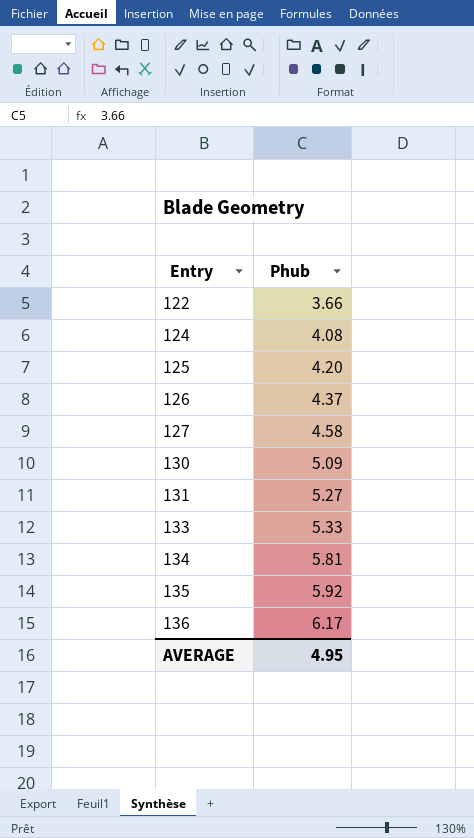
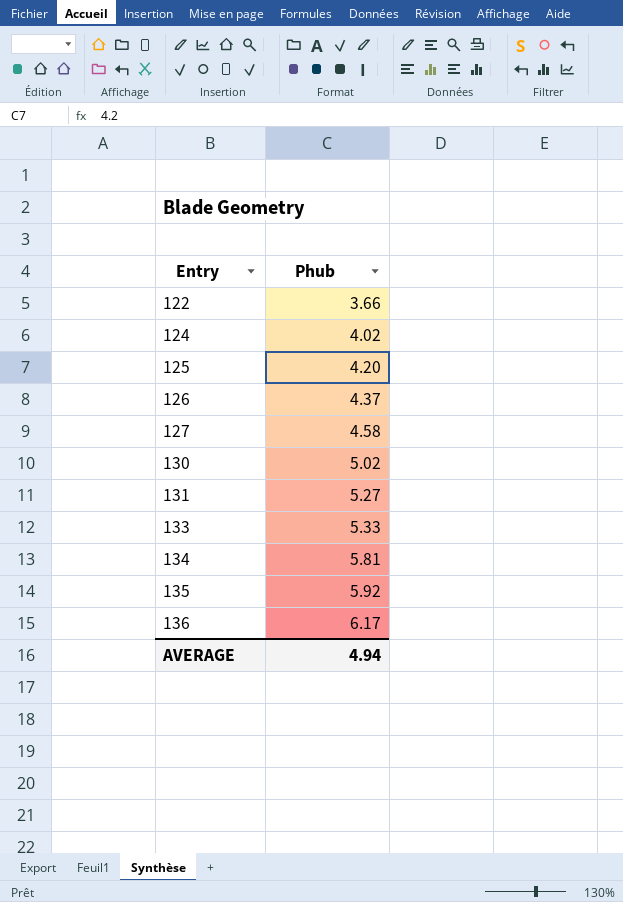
124 | Phub: 4.08 -> 4.02
130 | Phub: 5.09 -> 5.02
AVERAGE | Phub: 4.95 -> 4.94

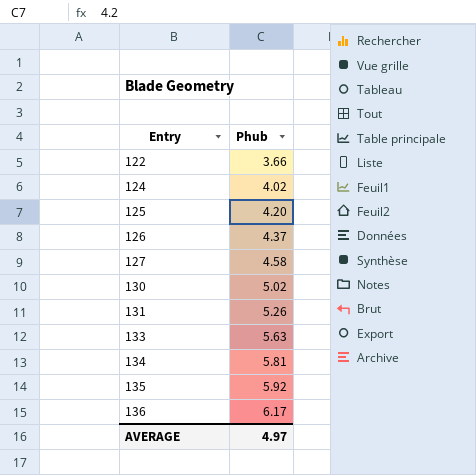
131 | Phub: 5.27 -> 5.26
133 | Phub: 5.33 -> 5.63
AVERAGE | Phub: 4.94 -> 4.97

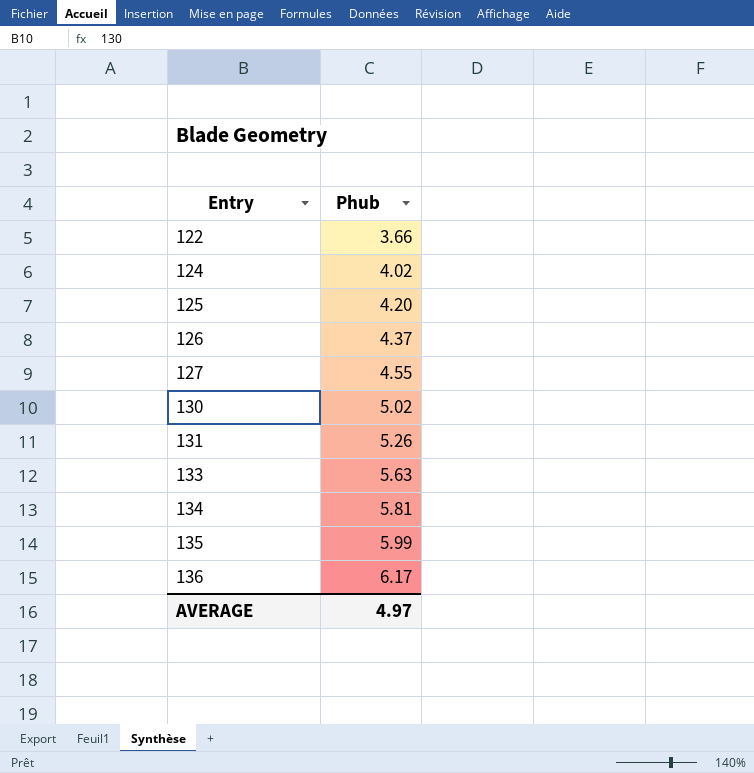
127 | Phub: 4.58 -> 4.55
135 | Phub: 5.92 -> 5.99

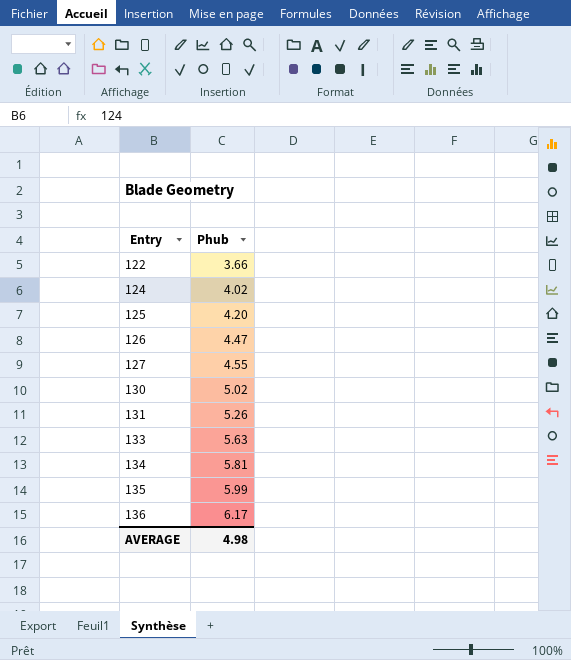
126 | Phub: 4.37 -> 4.47
AVERAGE | Phub: 4.97 -> 4.98

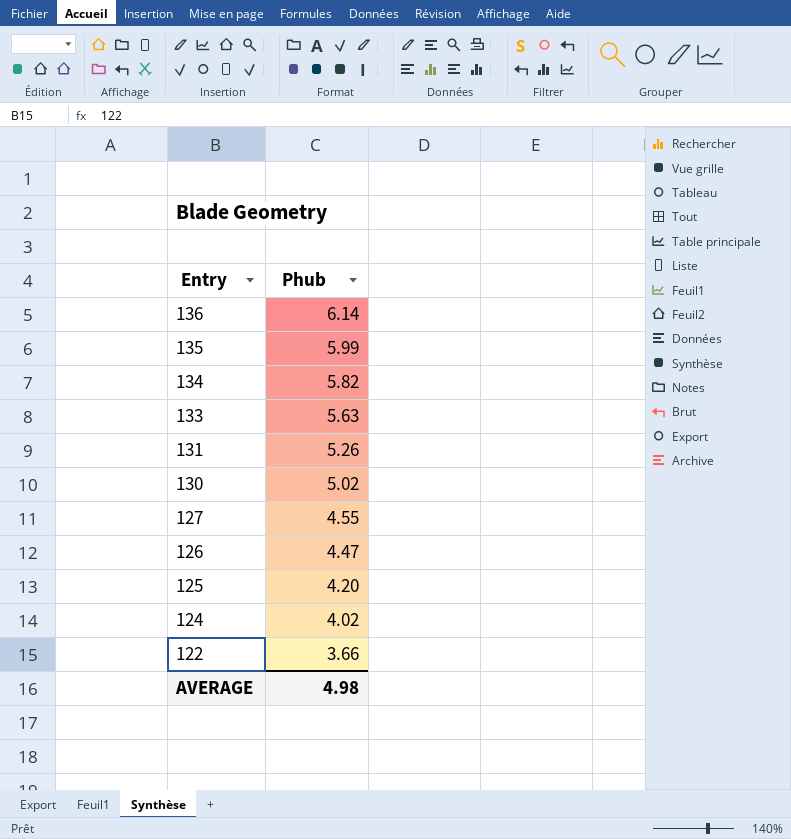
row order: Entry ascending -> Entry descending
136 | Phub: 6.17 -> 6.14
134 | Phub: 5.81 -> 5.82

